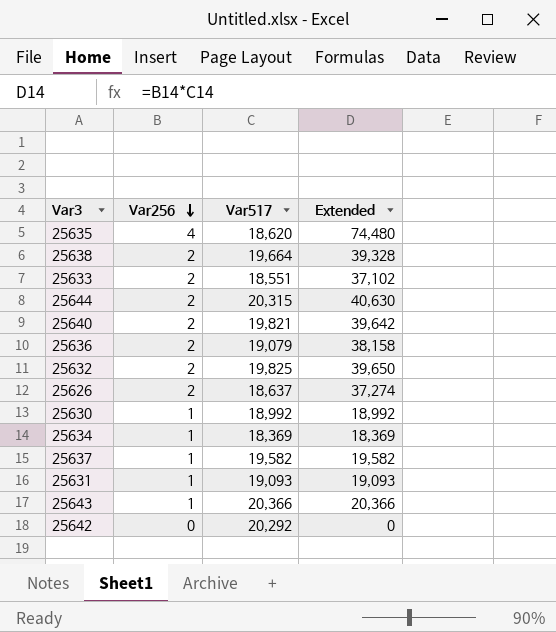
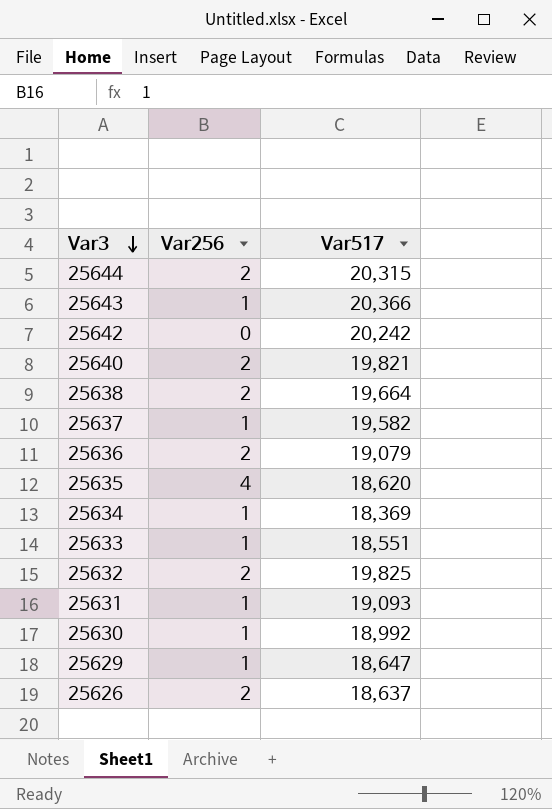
row order: Var256 descending -> Var3 descending
column Extended | formula: [Var256] * [Var517] -> none
25642 | Var517: 20,292 -> 20,242
25633 | Var256: 2 -> 1
row 25629: none -> 1 | 18,647

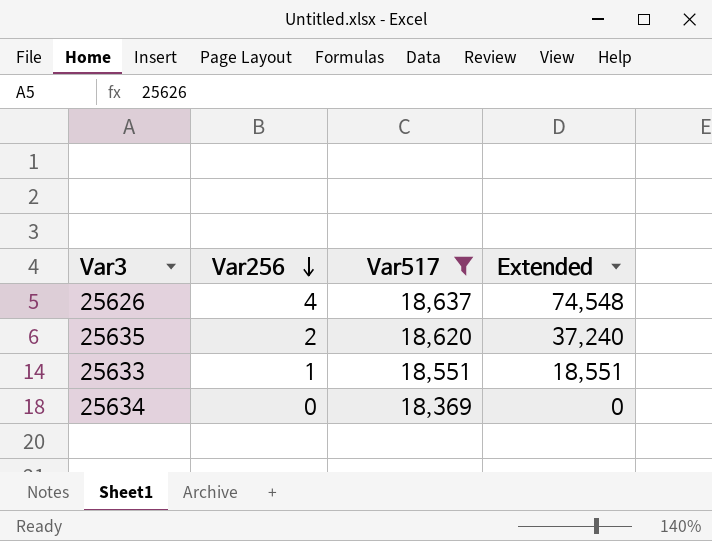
filter: none -> Var517 <= 18,637
row order: Var3 descending -> Var256 descending
column Extended | formula: none -> [Var256] * [Var517]
25626 | Var256: 2 -> 4
25635 | Var256: 4 -> 2
25634 | Var256: 1 -> 0

